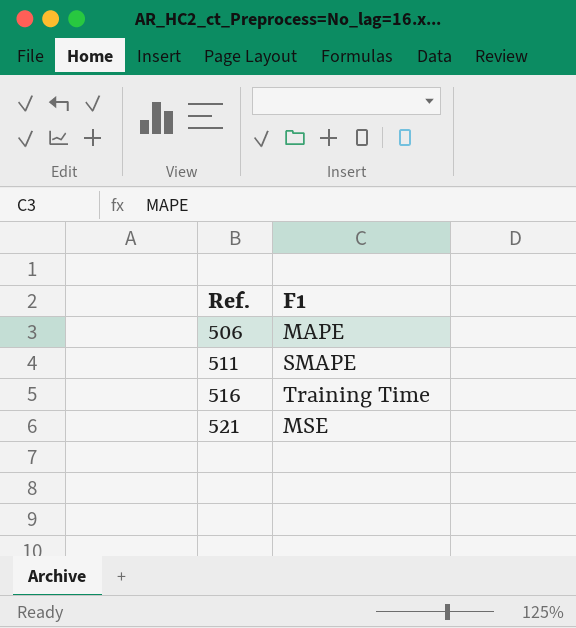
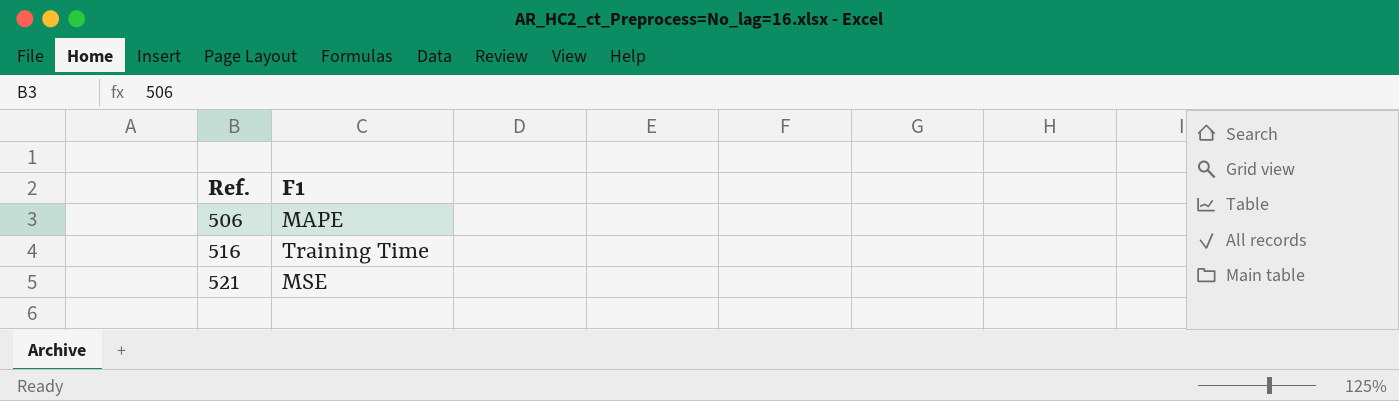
row 511: SMAPE -> none

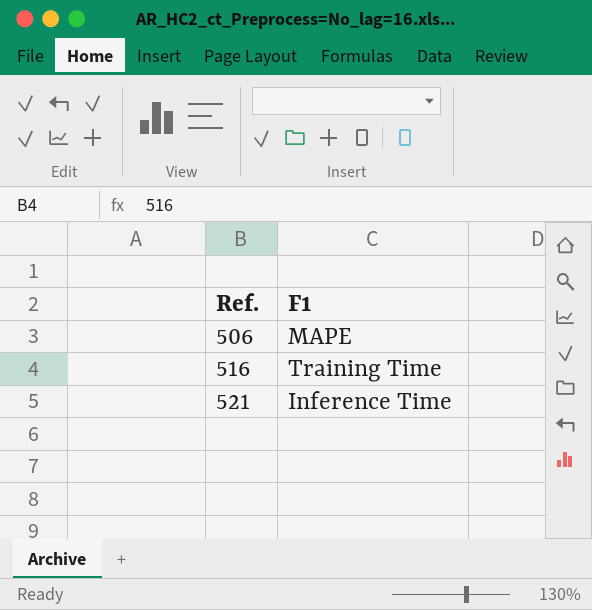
521 | F1: MSE -> Inference Time

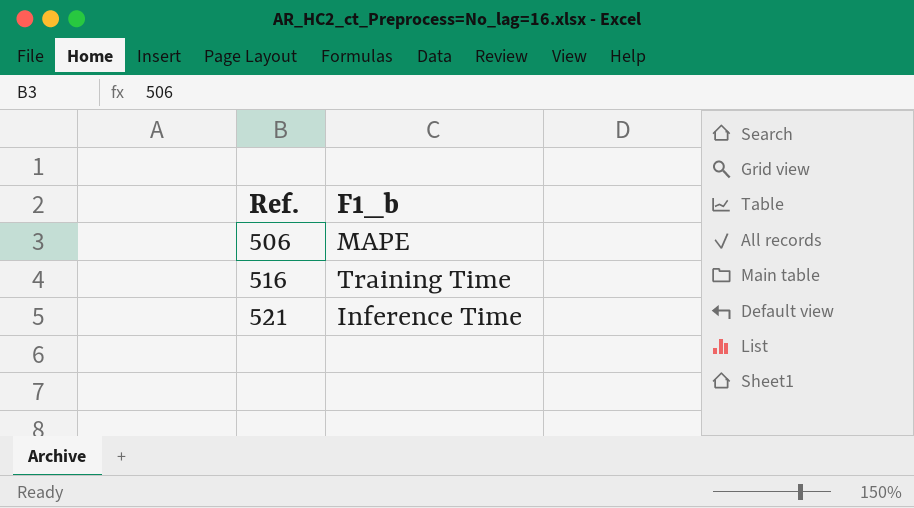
column name: F1 -> F1_b

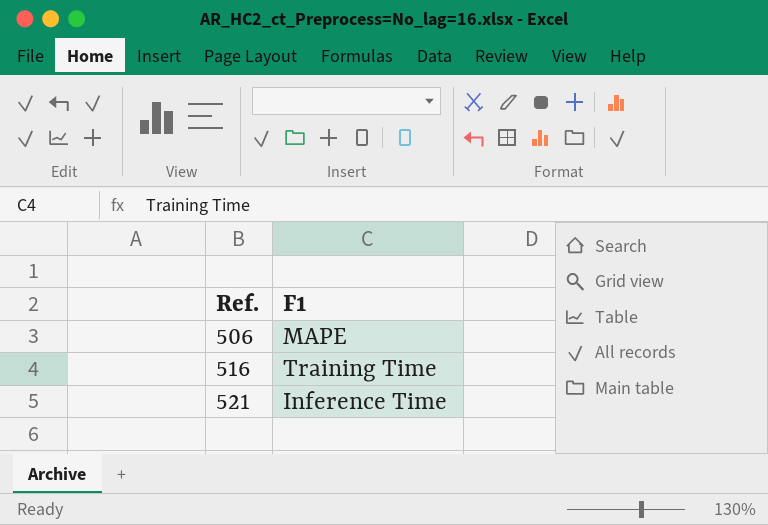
column name: F1_b -> F1

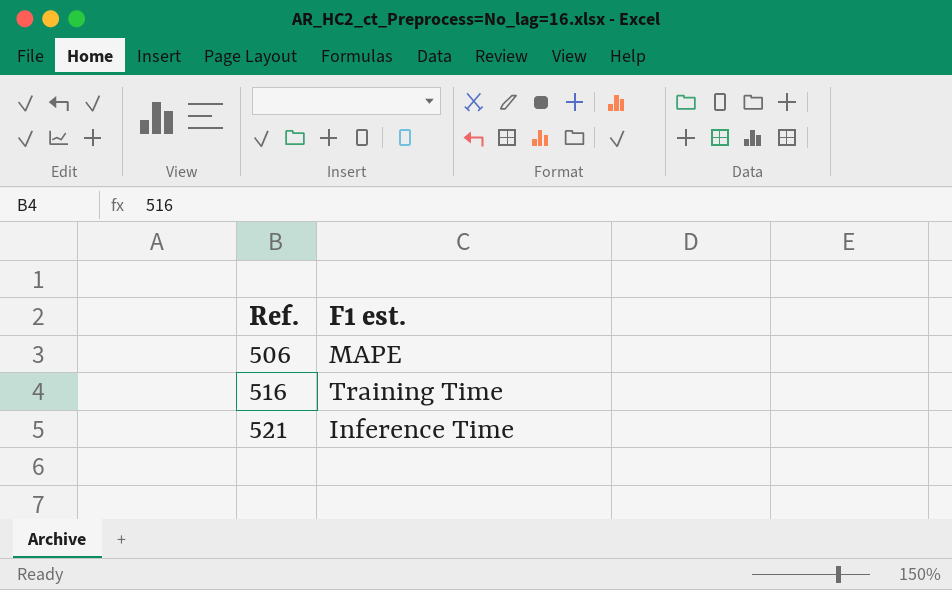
column name: F1 -> F1 est.

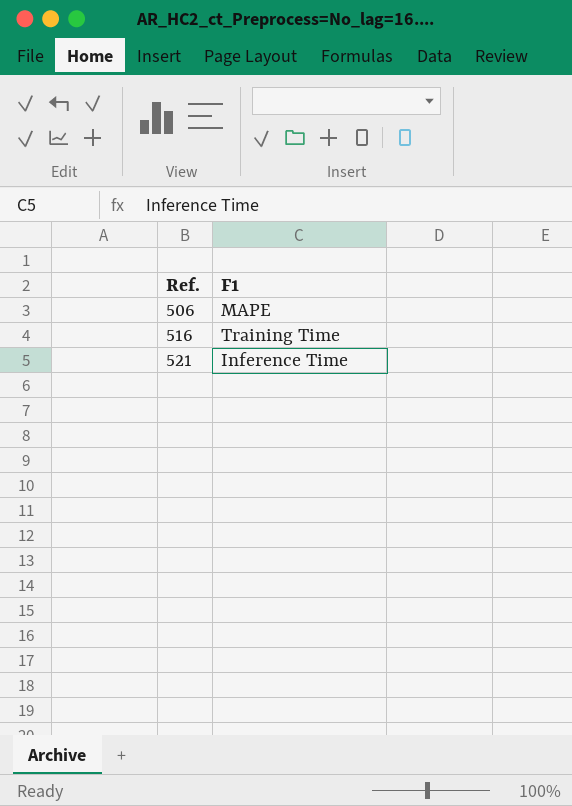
column name: F1 est. -> F1

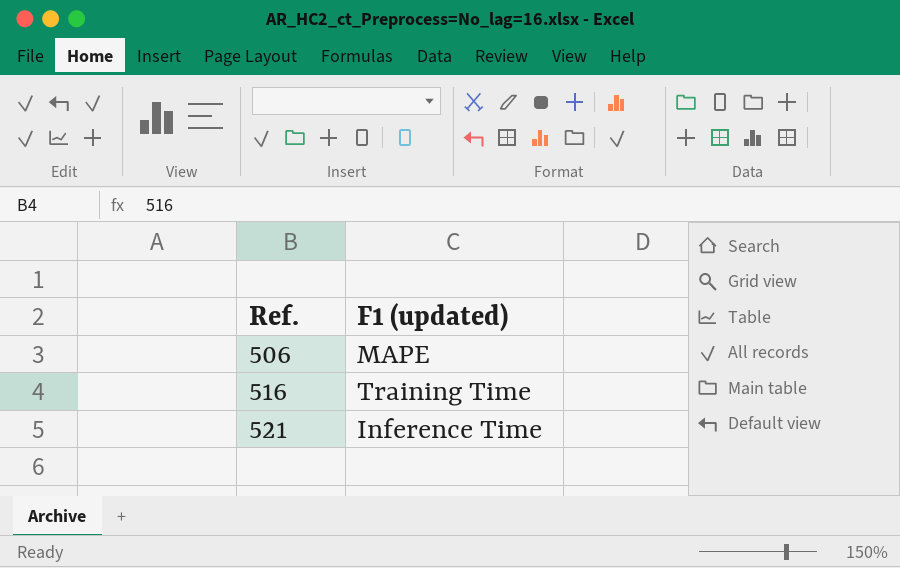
column name: F1 -> F1 (updated)

